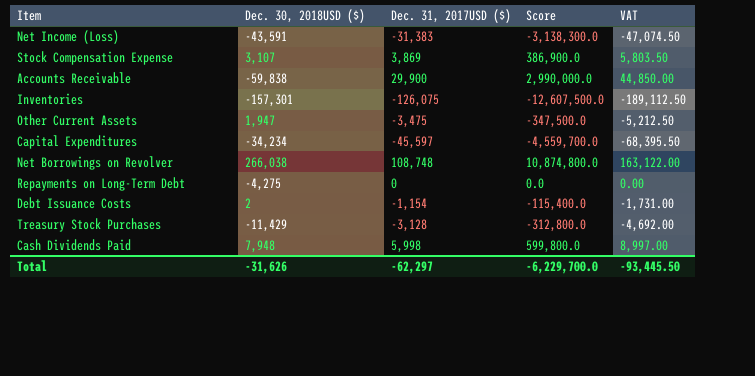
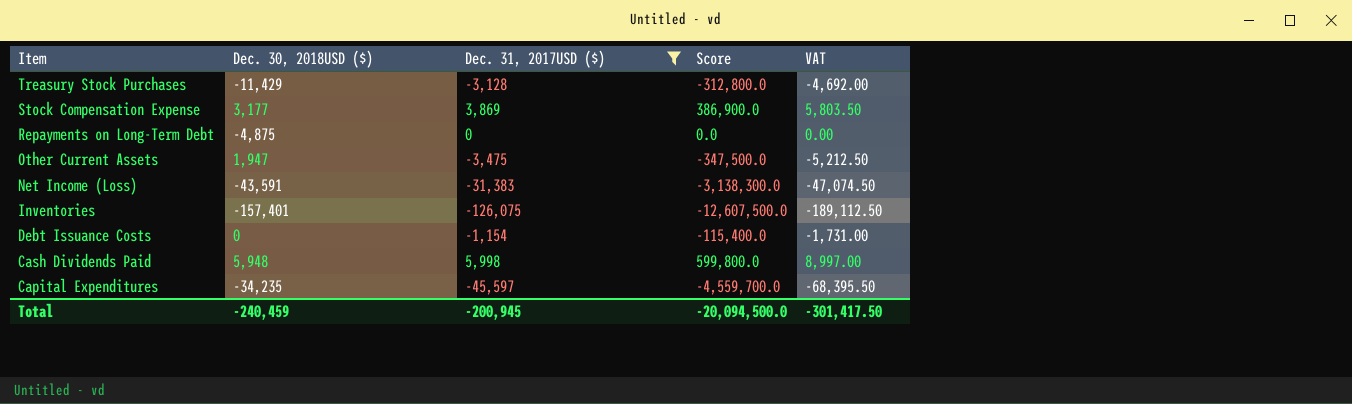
filter: none -> Dec. 31, 2017USD ($) <= 5,998
row order: none -> Item descending
Stock Compensation Expense | Dec. 30, 2018USD ($): 3,107 -> 3,177
Repayments on Long-Term Debt | Dec. 30, 2018USD ($): -4,275 -> -4,875
Inventories | Dec. 30, 2018USD ($): -157,301 -> -157,401
Debt Issuance Costs | Dec. 30, 2018USD ($): 2 -> 0
Cash Dividends Paid | Dec. 30, 2018USD ($): 7,948 -> 5,948
Capital Expenditures | Dec. 30, 2018USD ($): -34,234 -> -34,235
Total | Dec. 30, 2018USD ($): -31,626 -> -240,459
Total | Dec. 31, 2017USD ($): -62,297 -> -200,945
Total | Score: -6,229,700.0 -> -20,094,500.0
Total | VAT: -93,445.50 -> -301,417.50

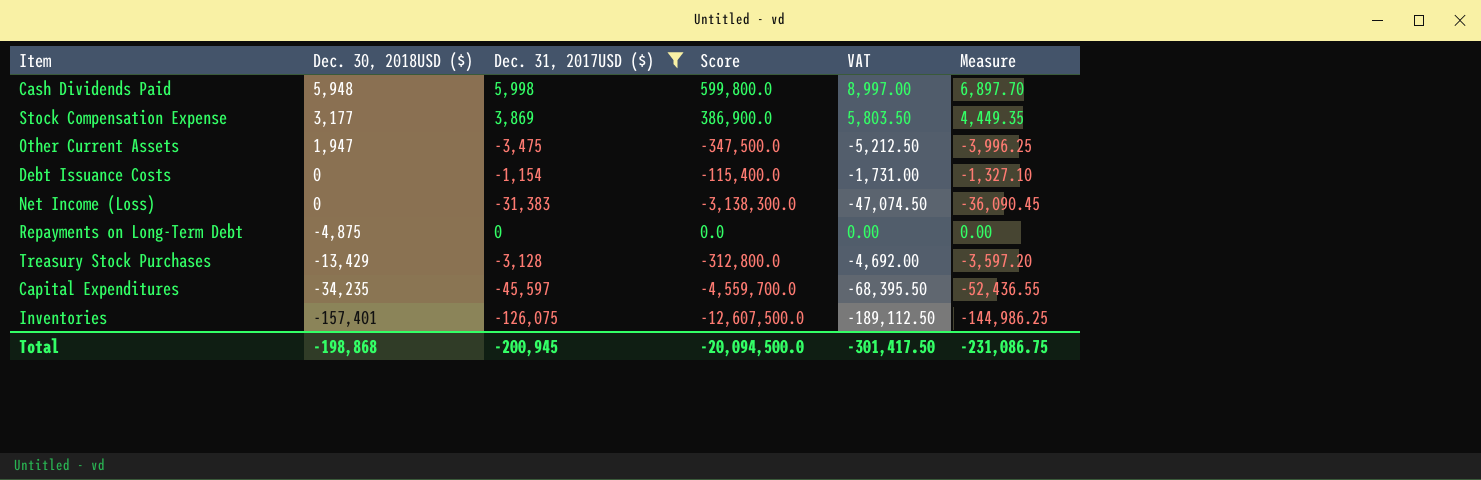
row order: Item descending -> Dec. 30, 2018USD ($) descending
column Measure | formula: none -> [Dec. 31, 2017USD ($)] * 1.15
Net Income (Loss) | Dec. 30, 2018USD ($): -43,591 -> 0
Treasury Stock Purchases | Dec. 30, 2018USD ($): -11,429 -> -13,429
Total | Dec. 30, 2018USD ($): -240,459 -> -198,868

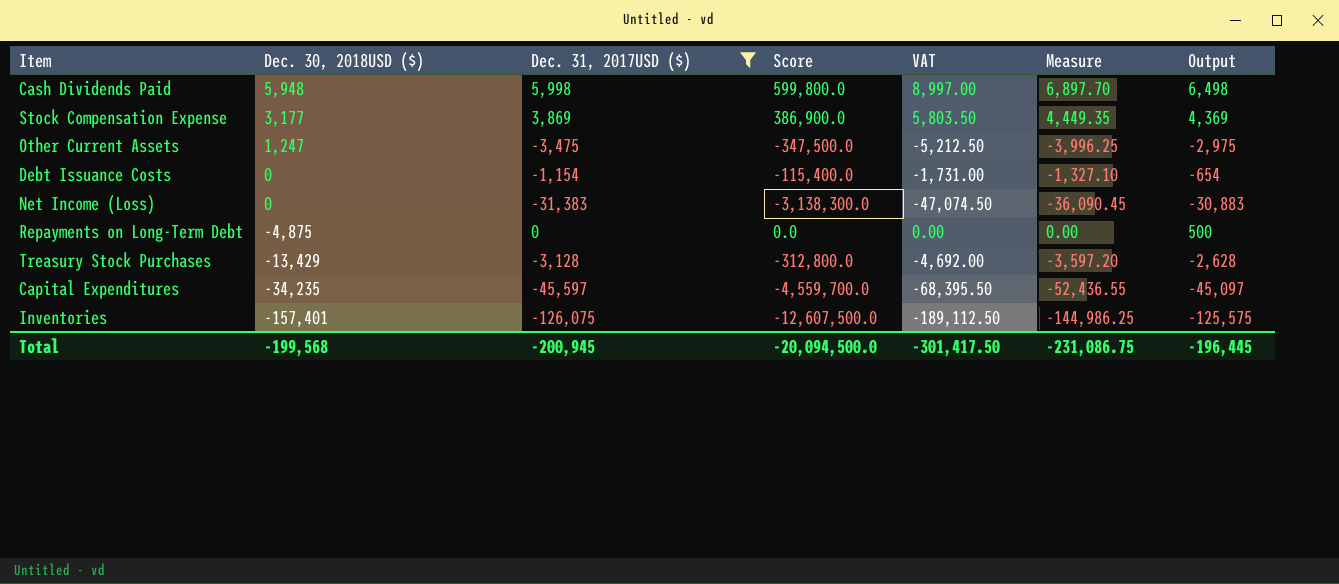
column Output | formula: none -> [Dec. 31, 2017USD ($)] + 500
Other Current Assets | Dec. 30, 2018USD ($): 1,947 -> 1,247
Total | Dec. 30, 2018USD ($): -198,868 -> -199,568

